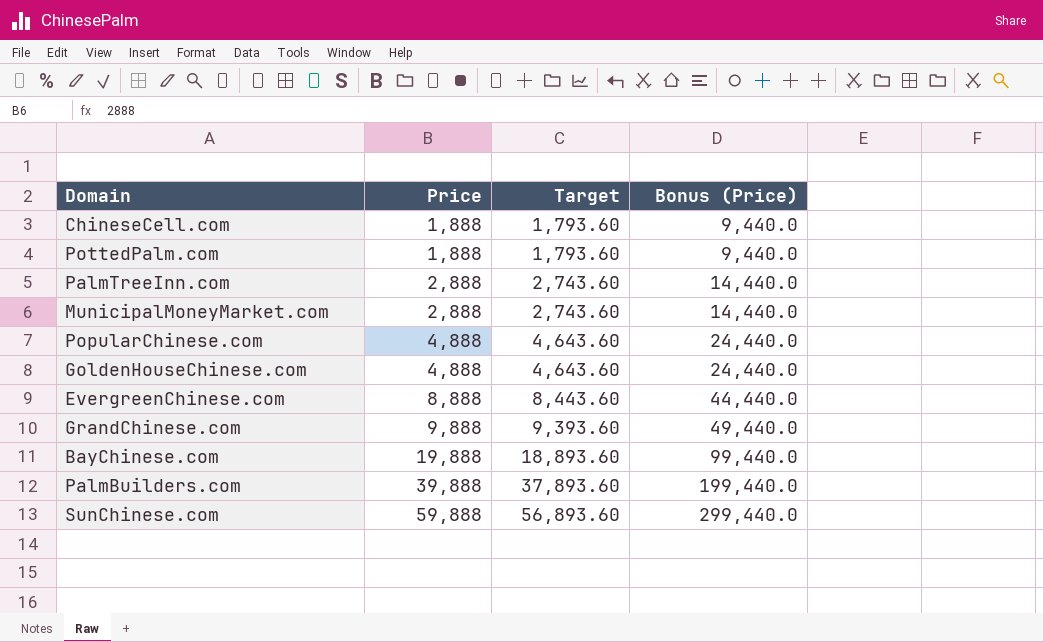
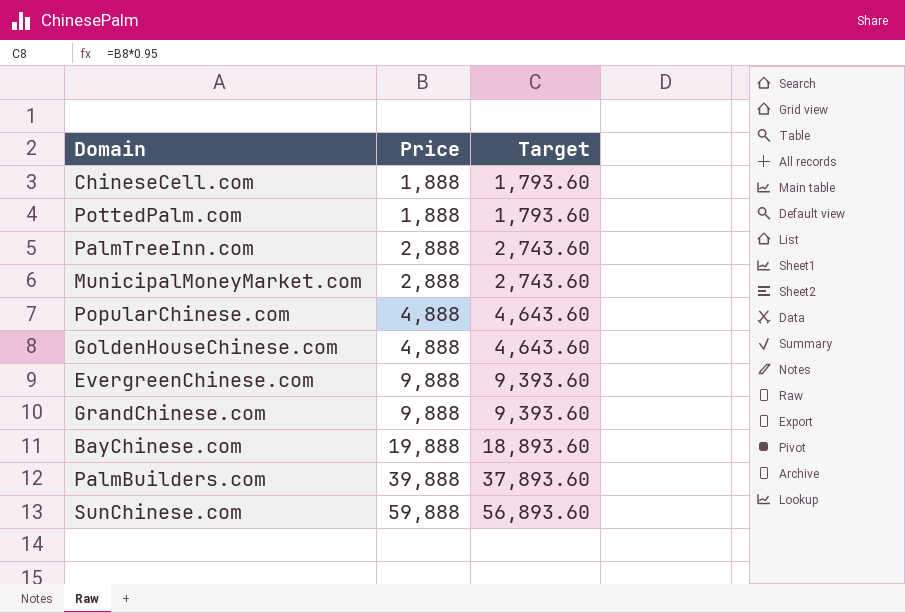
column Bonus (Price) | formula: [Price] * 5 -> none
EvergreenChinese.com | Price: 8,888 -> 9,888
EvergreenChinese.com | Target: 8,443.60 -> 9,393.60

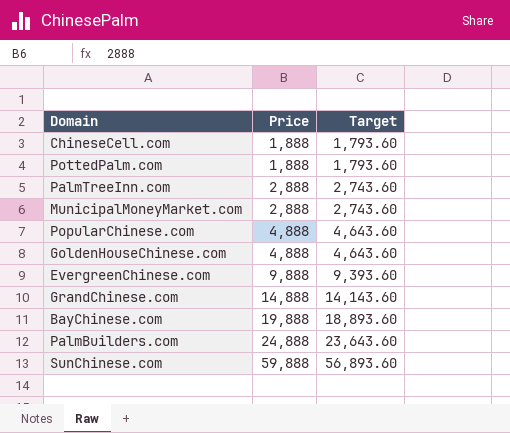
GrandChinese.com | Price: 9,888 -> 14,888
GrandChinese.com | Target: 9,393.60 -> 14,143.60
PalmBuilders.com | Price: 39,888 -> 24,888
PalmBuilders.com | Target: 37,893.60 -> 23,643.60

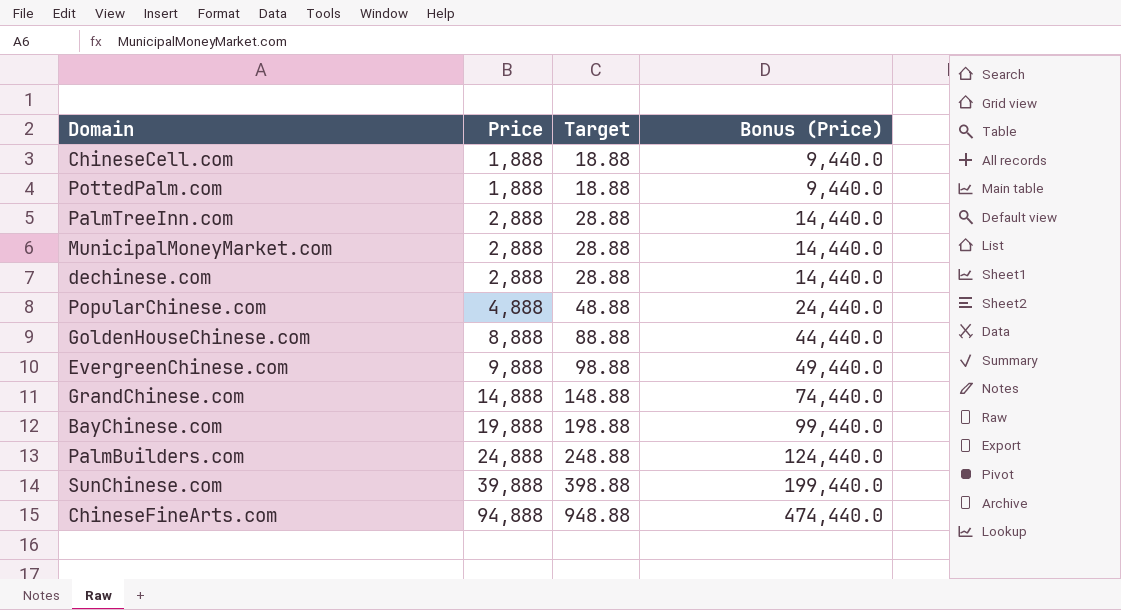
column Target | formula: [Price] * 0.95 -> [Price] * 0.01
column Bonus (Price) | formula: none -> [Price] * 5
row dechinese.com: none -> 2,888 | 28.88 | 14,440.0
GoldenHouseChinese.com | Price: 4,888 -> 8,888
SunChinese.com | Price: 59,888 -> 39,888
row ChineseFineArts.com: none -> 94,888 | 948.88 | 474,440.0

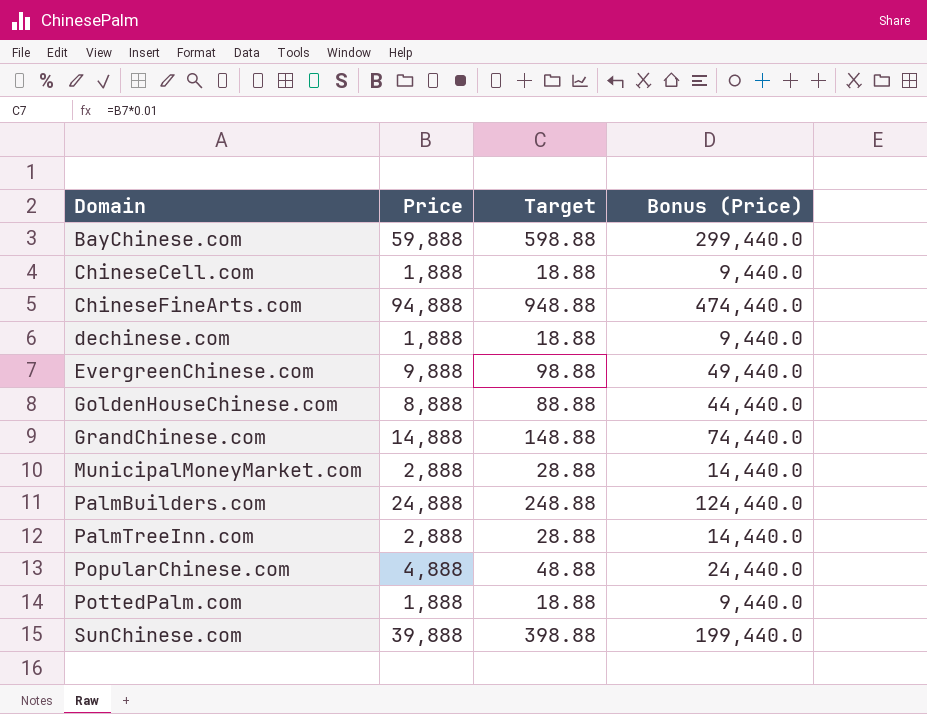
row order: Price ascending -> Domain ascending
BayChinese.com | Price: 19,888 -> 59,888
BayChinese.com | Target: 198.88 -> 598.88
BayChinese.com | Bonus (Price): 99,440.0 -> 299,440.0
dechinese.com | Price: 2,888 -> 1,888
dechinese.com | Target: 28.88 -> 18.88
dechinese.com | Bonus (Price): 14,440.0 -> 9,440.0

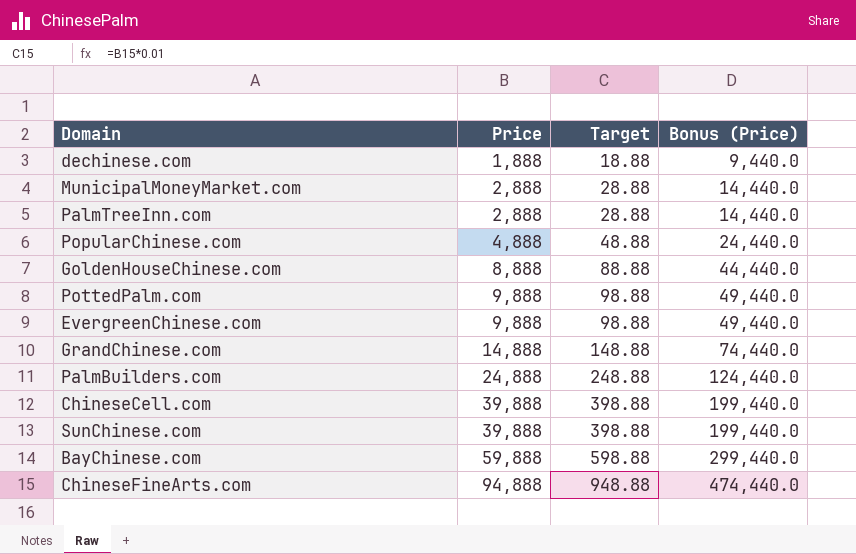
row order: Domain ascending -> Price ascending
PottedPalm.com | Price: 1,888 -> 9,888
PottedPalm.com | Target: 18.88 -> 98.88
PottedPalm.com | Bonus (Price): 9,440.0 -> 49,440.0
ChineseCell.com | Price: 1,888 -> 39,888
ChineseCell.com | Target: 18.88 -> 398.88
ChineseCell.com | Bonus (Price): 9,440.0 -> 199,440.0

